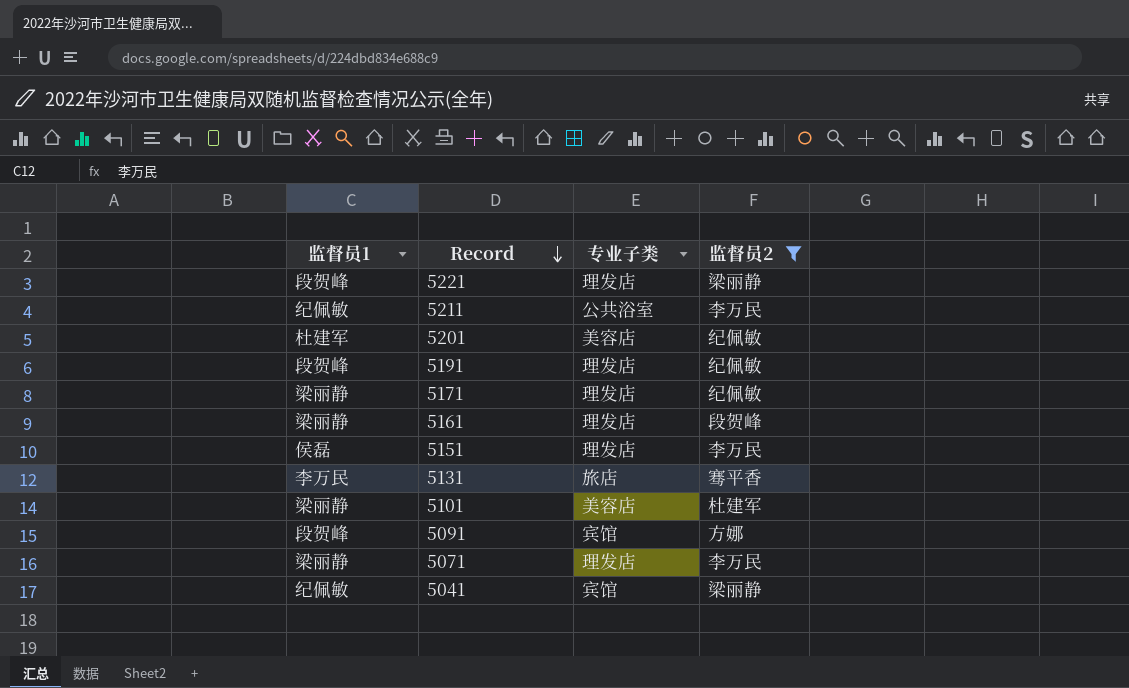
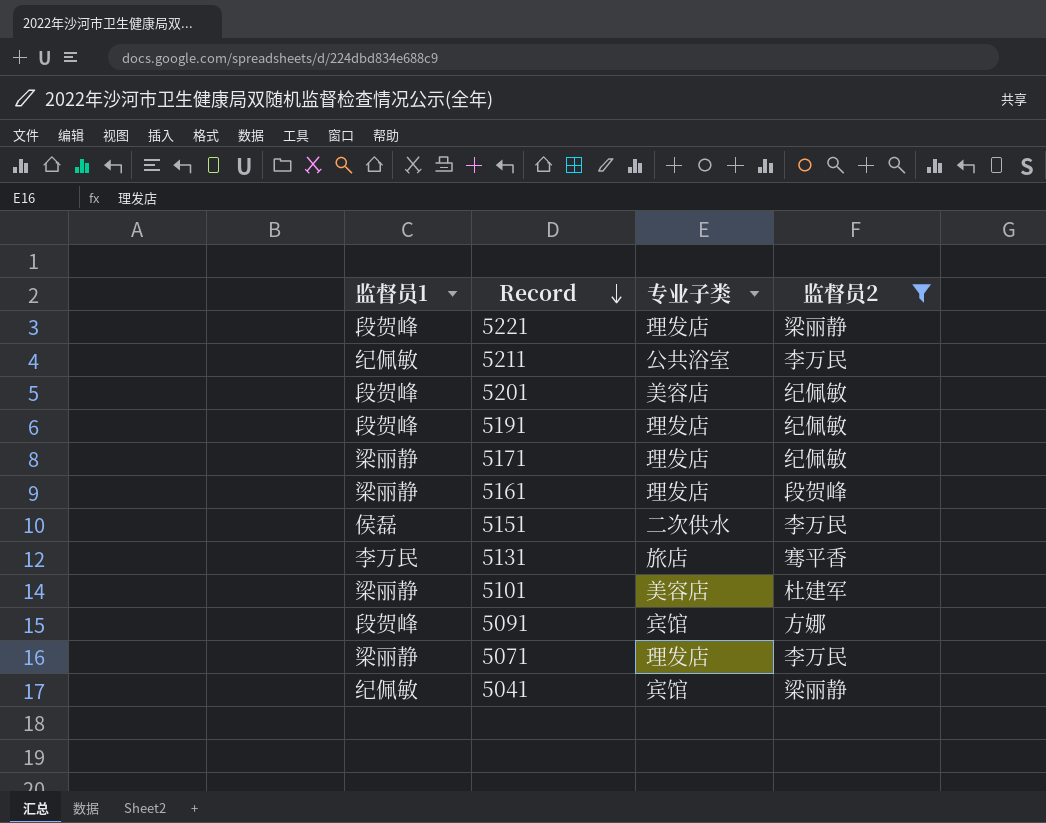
5201 | 监督员1: 杜建军 -> 段贺峰
5151 | 专业子类: 理发店 -> 二次供水

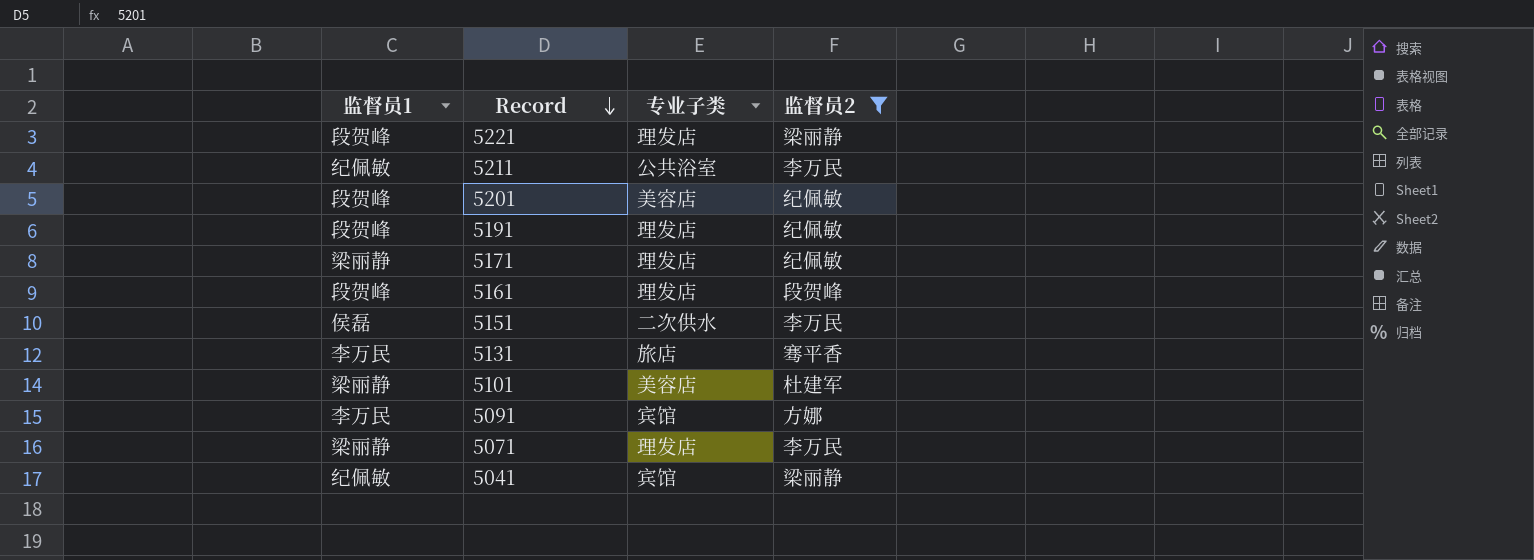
5161 | 监督员1: 梁丽静 -> 段贺峰
5091 | 监督员1: 段贺峰 -> 李万民

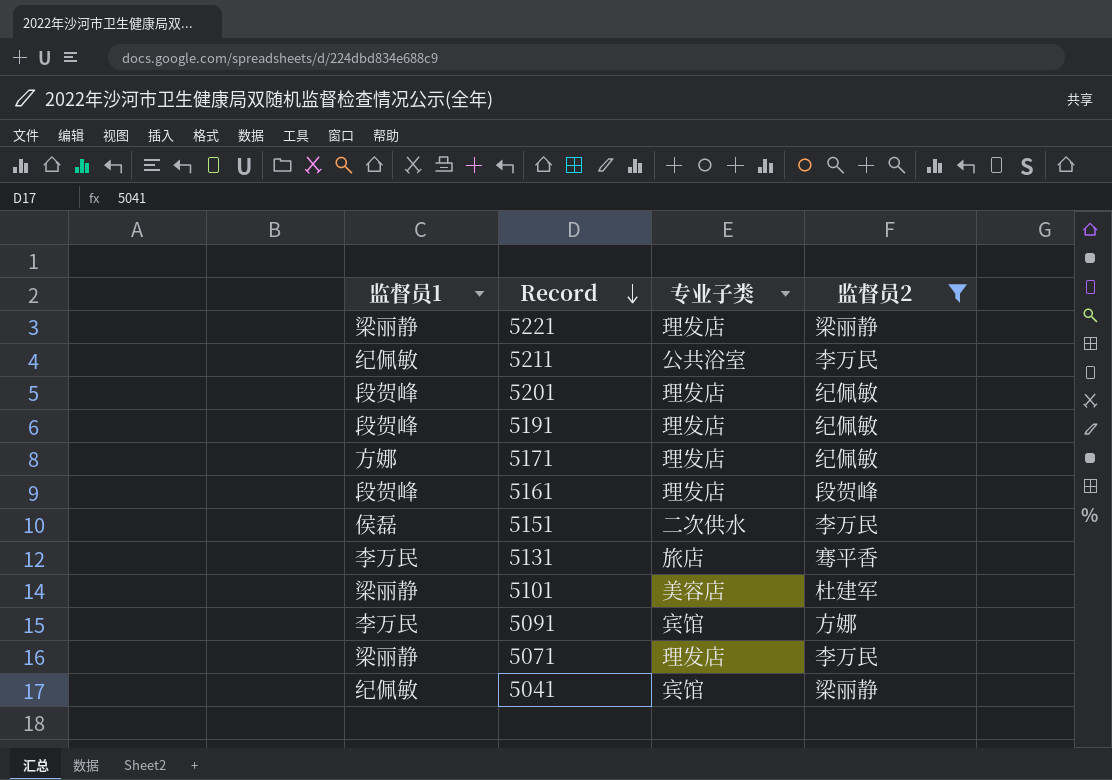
5221 | 监督员1: 段贺峰 -> 梁丽静
5201 | 专业子类: 美容店 -> 理发店
5171 | 监督员1: 梁丽静 -> 方娜

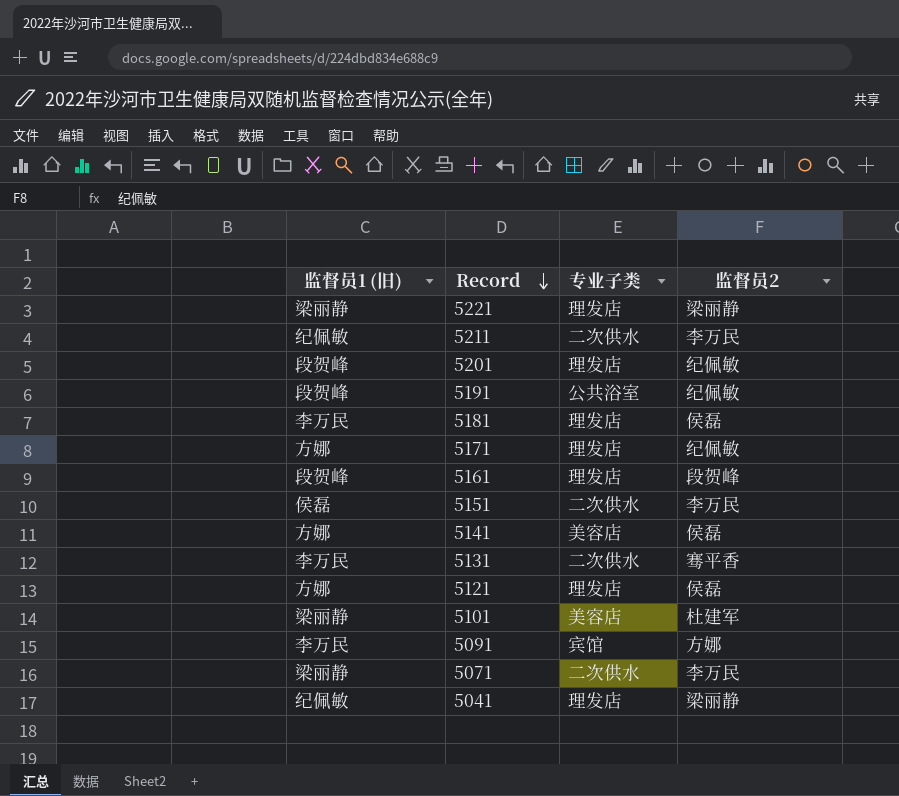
filter: 监督员2 != 侯磊 -> none
column name: 监督员1 -> 监督员1 (旧)
5211 | 专业子类: 公共浴室 -> 二次供水
5191 | 专业子类: 理发店 -> 公共浴室
5131 | 专业子类: 旅店 -> 二次供水
5071 | 专业子类: 理发店 -> 二次供水
5041 | 专业子类: 宾馆 -> 理发店

